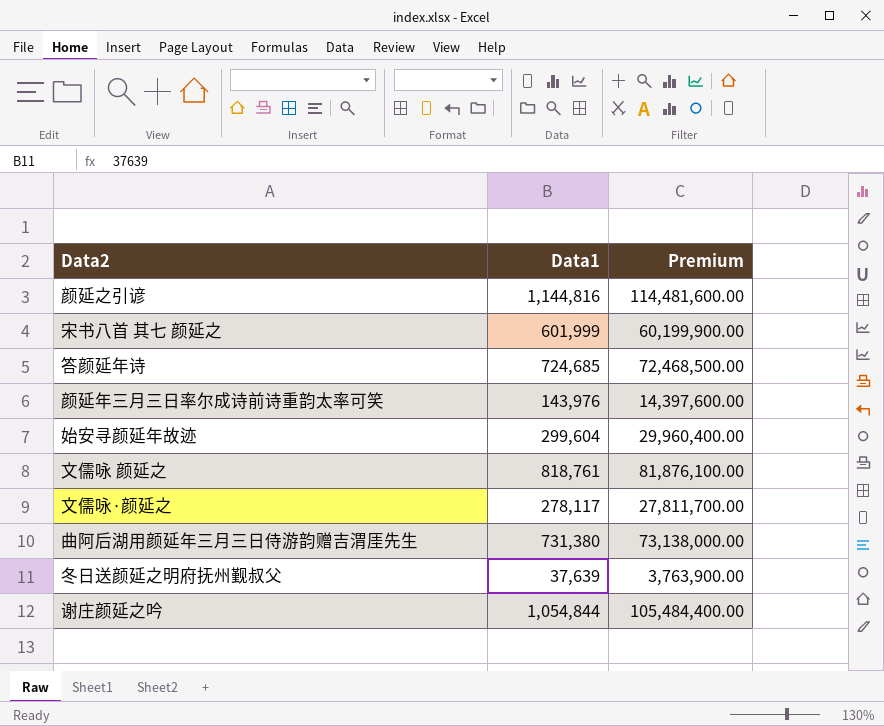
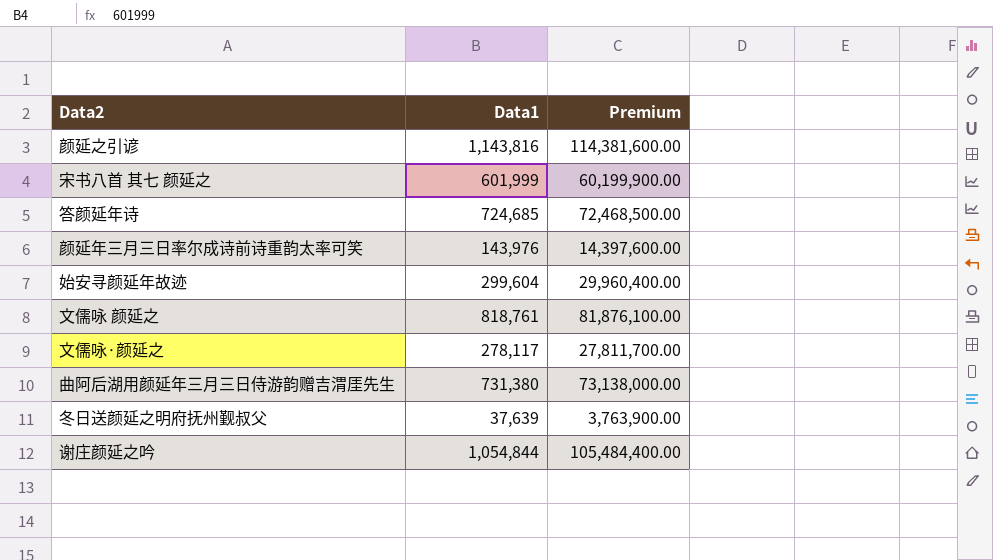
颜延之引谚 | Data1: 1,144,816 -> 1,143,816
颜延之引谚 | Premium: 114,481,600.00 -> 114,381,600.00

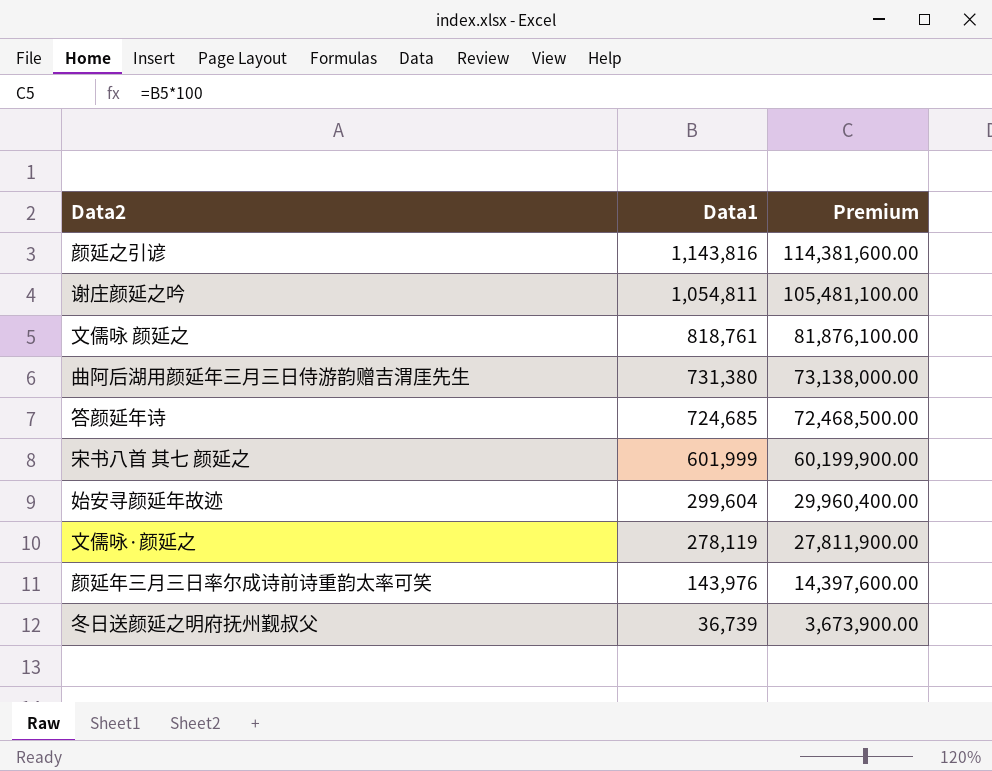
row order: none -> Data1 descending
谢庄颜延之吟 | Data1: 1,054,844 -> 1,054,811
谢庄颜延之吟 | Premium: 105,484,400.00 -> 105,481,100.00
文儒咏·颜延之 | Data1: 278,117 -> 278,119
文儒咏·颜延之 | Premium: 27,811,700.00 -> 27,811,900.00
冬日送颜延之明府抚州觐叔父 | Data1: 37,639 -> 36,739
冬日送颜延之明府抚州觐叔父 | Premium: 3,763,900.00 -> 3,673,900.00

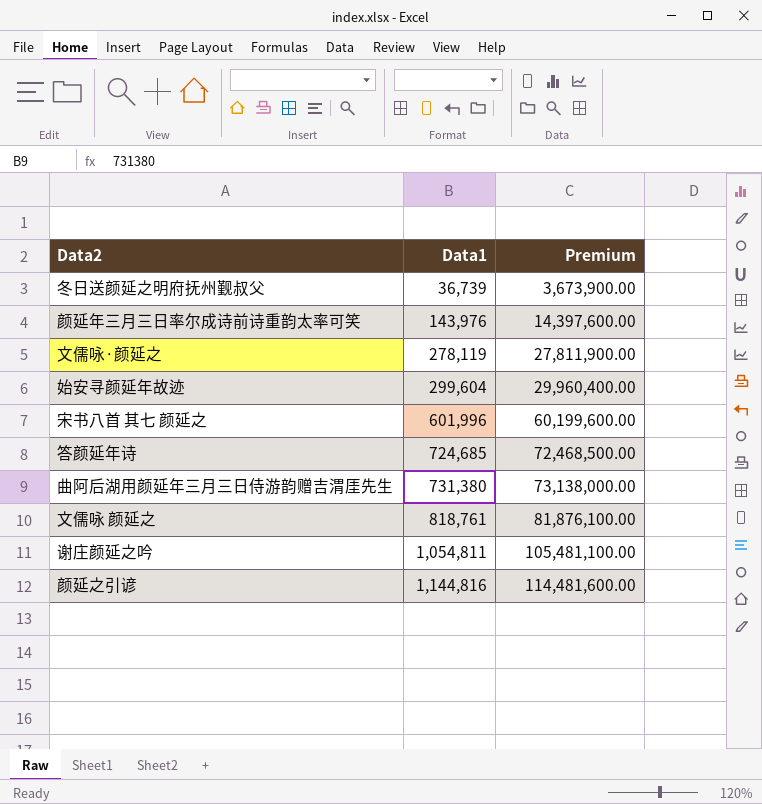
row order: Data1 descending -> Data1 ascending
宋书八首 其七 颜延之 | Data1: 601,999 -> 601,996
宋书八首 其七 颜延之 | Premium: 60,199,900.00 -> 60,199,600.00
颜延之引谚 | Data1: 1,143,816 -> 1,144,816
颜延之引谚 | Premium: 114,381,600.00 -> 114,481,600.00

